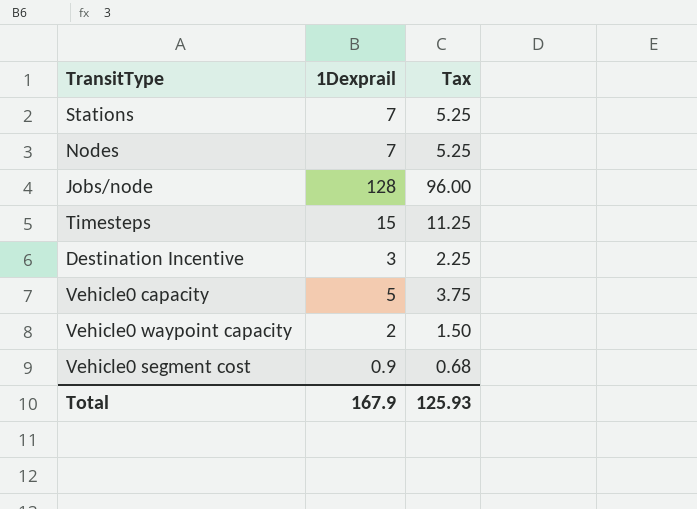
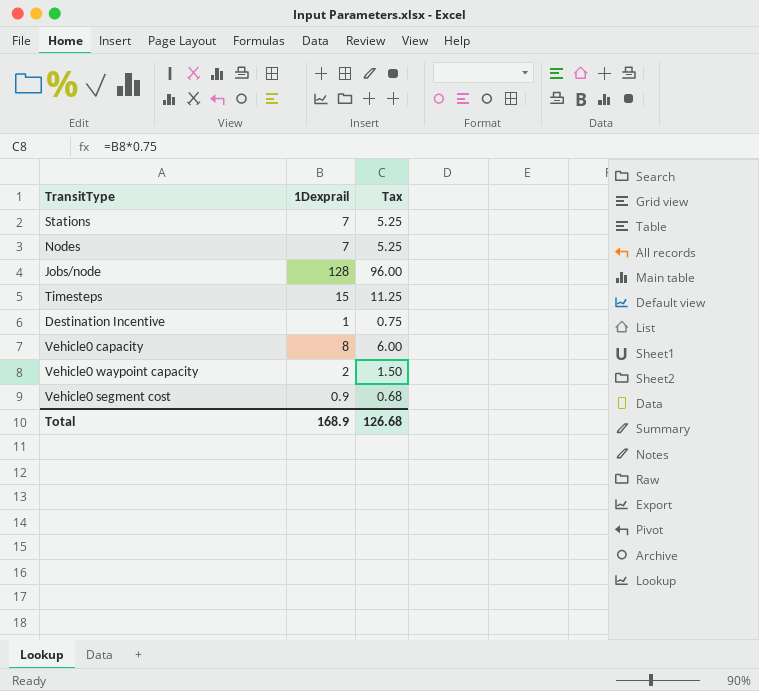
Destination Incentive | 1Dexprail: 3 -> 1
Destination Incentive | Tax: 2.25 -> 0.75
Vehicle0 capacity | 1Dexprail: 5 -> 8
Vehicle0 capacity | Tax: 3.75 -> 6.00
Total | 1Dexprail: 167.9 -> 168.9
Total | Tax: 125.93 -> 126.68

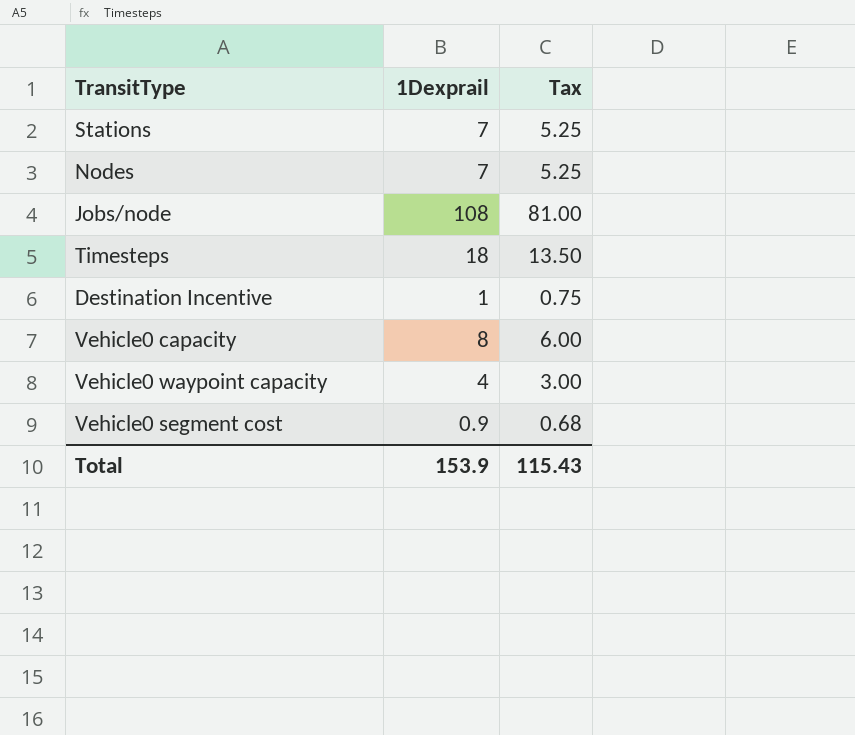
Jobs/node | 1Dexprail: 128 -> 108
Jobs/node | Tax: 96.00 -> 81.00
Timesteps | 1Dexprail: 15 -> 18
Timesteps | Tax: 11.25 -> 13.50
Vehicle0 waypoint capacity | 1Dexprail: 2 -> 4
Vehicle0 waypoint capacity | Tax: 1.50 -> 3.00
Total | 1Dexprail: 168.9 -> 153.9
Total | Tax: 126.68 -> 115.43

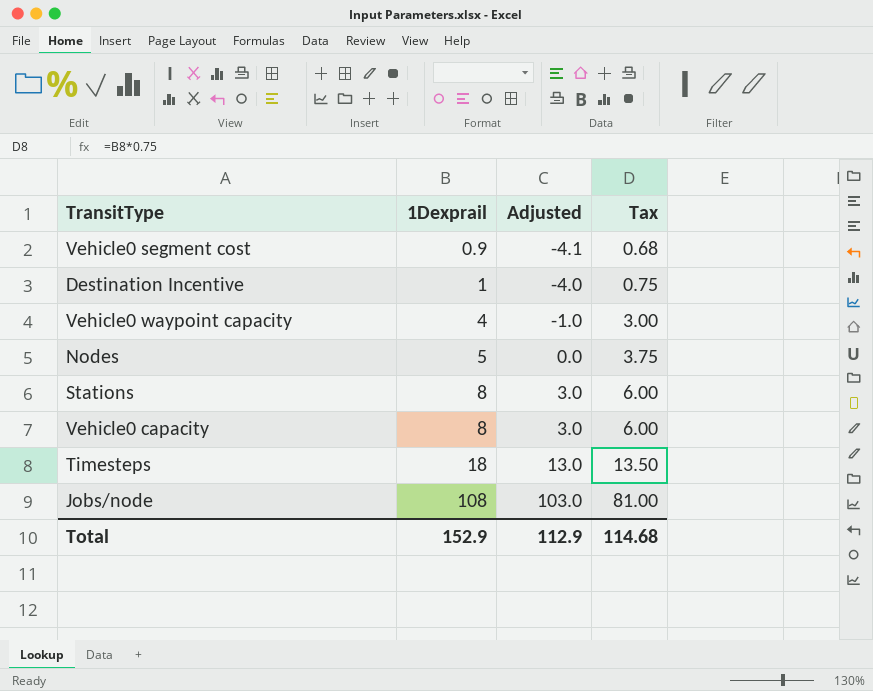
row order: none -> 1Dexprail ascending
column Adjusted | formula: none -> [1Dexprail] - 5
Nodes | 1Dexprail: 7 -> 5
Nodes | Tax: 5.25 -> 3.75
Stations | 1Dexprail: 7 -> 8
Stations | Tax: 5.25 -> 6.00
Total | 1Dexprail: 153.9 -> 152.9
Total | Tax: 115.43 -> 114.68

